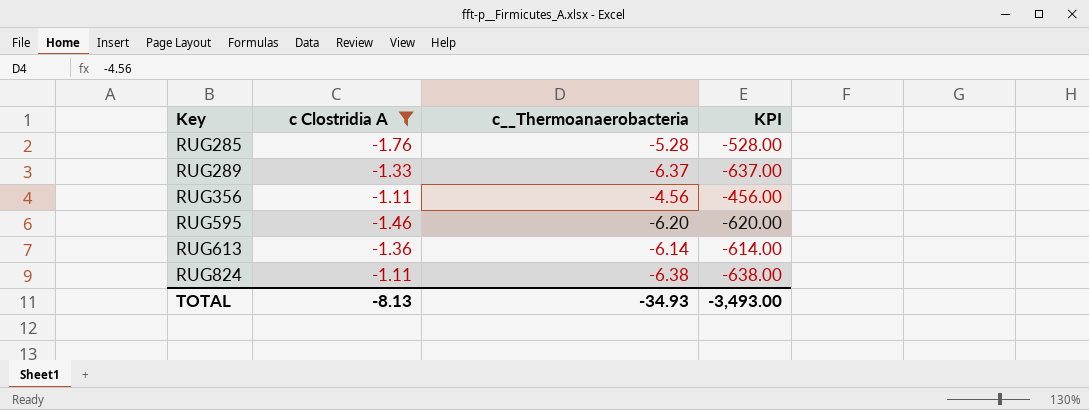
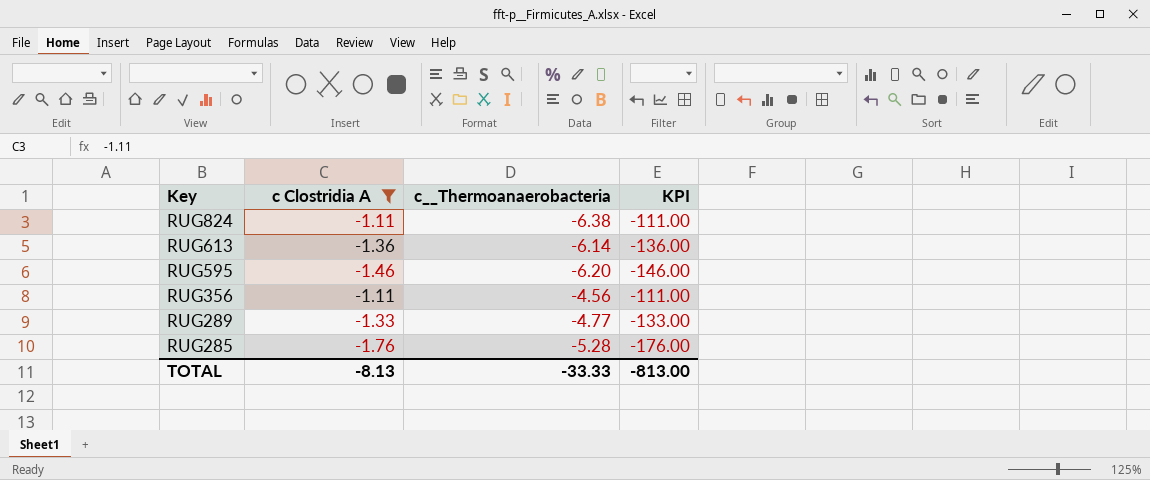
row order: Key ascending -> Key descending
column KPI | formula: [c__Thermoanaerobacteria] * 100 -> [c Clostridia A] * 100
RUG289 | c__Thermoanaerobacteria: -6.37 -> -4.77
TOTAL | c__Thermoanaerobacteria: -34.93 -> -33.33
TOTAL | KPI: -3,493.00 -> -813.00

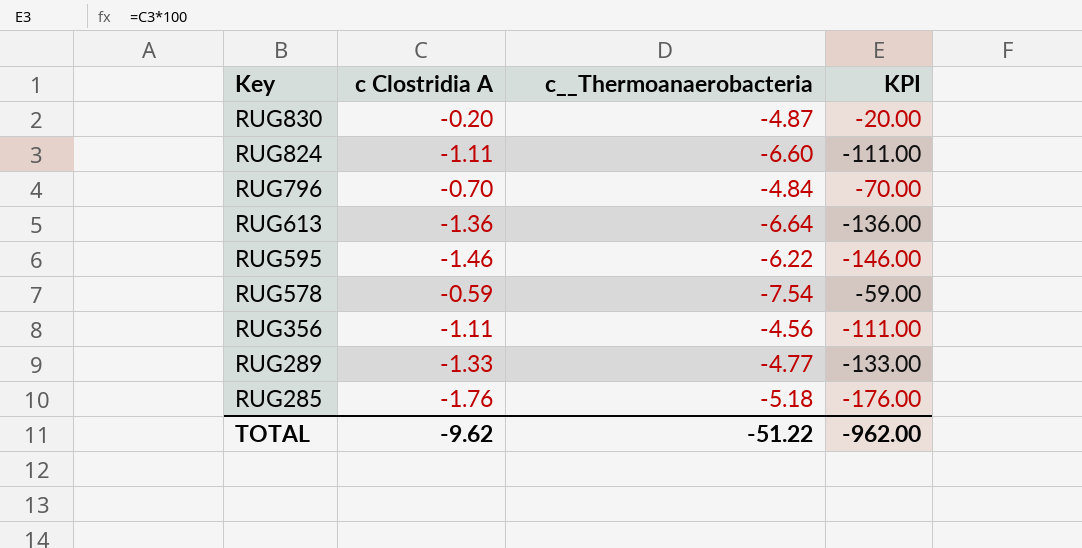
filter: c Clostridia A <= -1.11 -> none
RUG824 | c__Thermoanaerobacteria: -6.38 -> -6.60
RUG613 | c__Thermoanaerobacteria: -6.14 -> -6.64
RUG595 | c__Thermoanaerobacteria: -6.20 -> -6.22
RUG285 | c__Thermoanaerobacteria: -5.28 -> -5.18
TOTAL | c Clostridia A: -8.13 -> -9.62
TOTAL | c__Thermoanaerobacteria: -33.33 -> -51.22
TOTAL | KPI: -813.00 -> -962.00

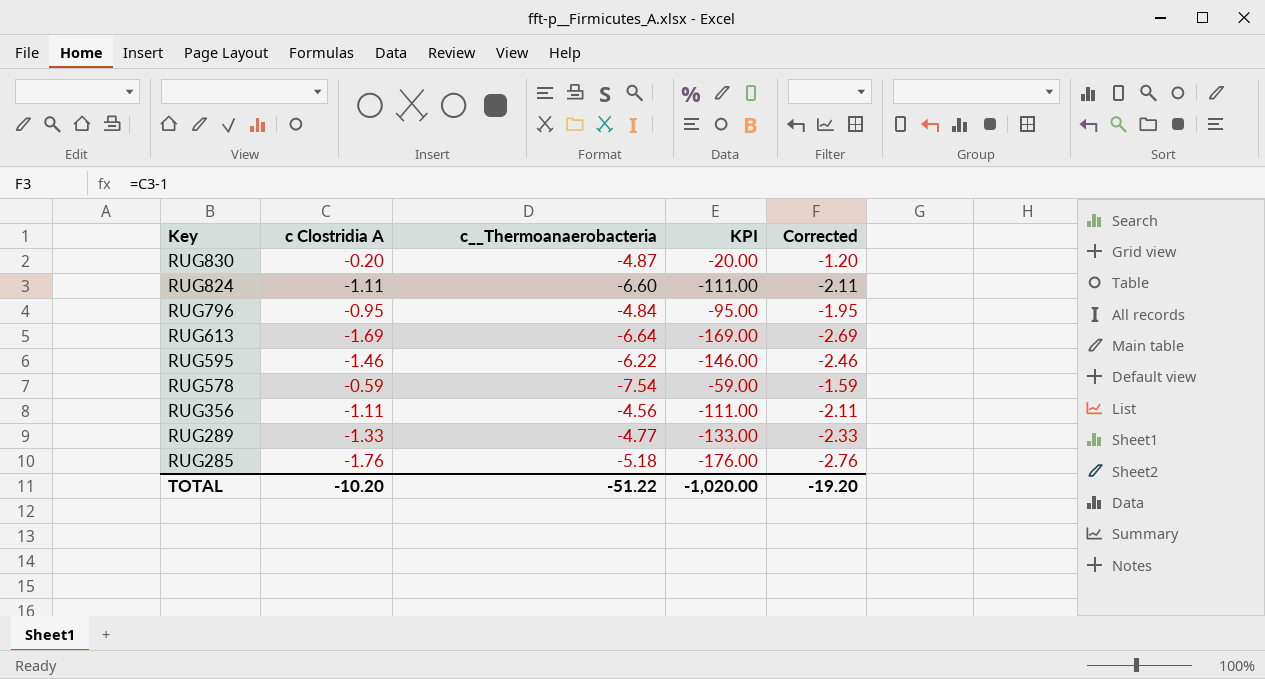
column Corrected | formula: none -> [c Clostridia A] - 1
RUG796 | c Clostridia A: -0.70 -> -0.95
RUG796 | KPI: -70.00 -> -95.00
RUG613 | c Clostridia A: -1.36 -> -1.69
RUG613 | KPI: -136.00 -> -169.00
TOTAL | c Clostridia A: -9.62 -> -10.20
TOTAL | KPI: -962.00 -> -1,020.00

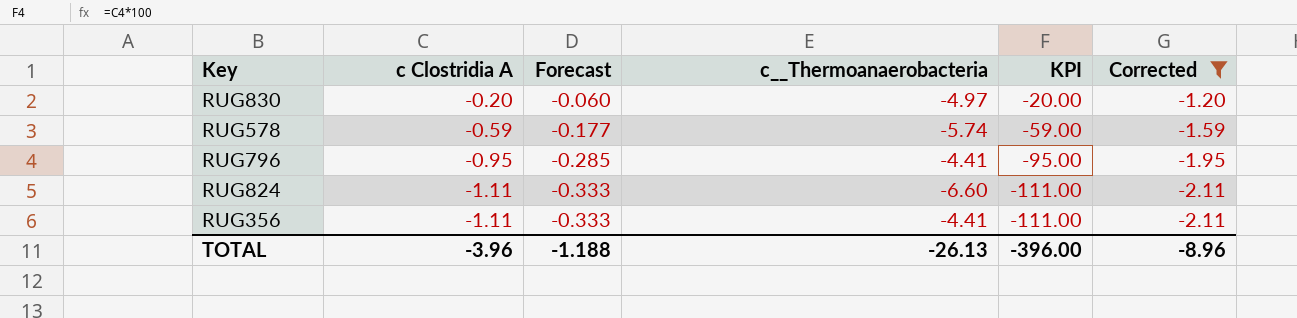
filter: none -> Corrected >= -2.11
row order: Key descending -> c Clostridia A descending
column Forecast | formula: none -> [c Clostridia A] * 0.3
RUG830 | c__Thermoanaerobacteria: -4.87 -> -4.97
RUG578 | c__Thermoanaerobacteria: -7.54 -> -5.74
RUG796 | c__Thermoanaerobacteria: -4.84 -> -4.41
RUG356 | c__Thermoanaerobacteria: -4.56 -> -4.41
TOTAL | c Clostridia A: -10.20 -> -3.96
TOTAL | c__Thermoanaerobacteria: -51.22 -> -26.13
TOTAL | KPI: -1,020.00 -> -396.00
TOTAL | Corrected: -19.20 -> -8.96

